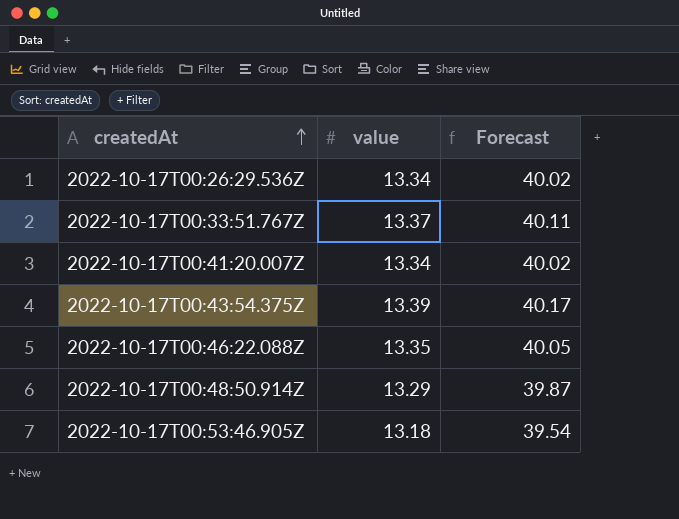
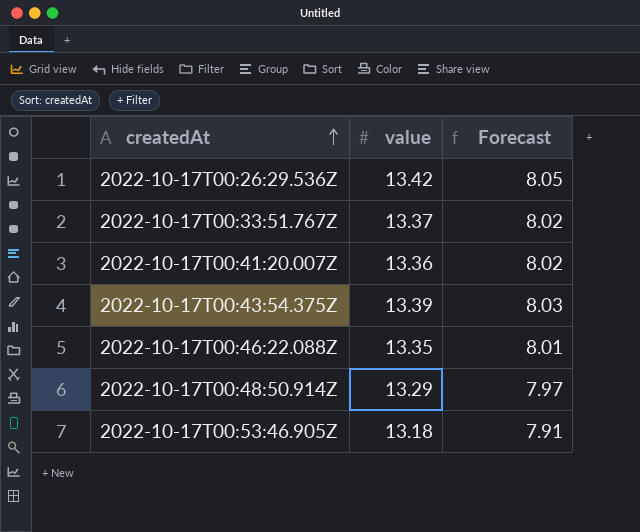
column Forecast | formula: [value] * 3 -> [value] * 0.6
2022-10-17T00:26:29.536Z | value: 13.34 -> 13.42
2022-10-17T00:41:20.007Z | value: 13.34 -> 13.36

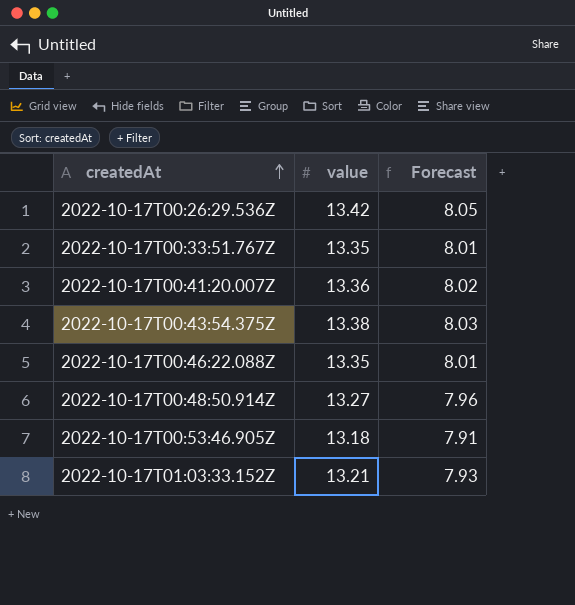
2022-10-17T00:33:51.767Z | value: 13.37 -> 13.35
2022-10-17T00:33:51.767Z | Forecast: 8.02 -> 8.01
2022-10-17T00:43:54.375Z | value: 13.39 -> 13.38
2022-10-17T00:48:50.914Z | value: 13.29 -> 13.27
2022-10-17T00:48:50.914Z | Forecast: 7.97 -> 7.96
row 2022-10-17T01:03:33.152Z: none -> 13.21 | 7.93

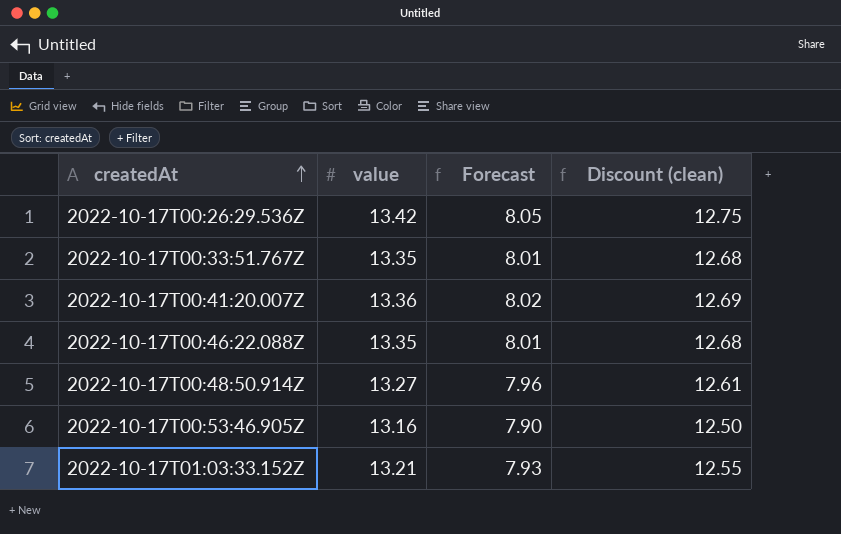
column Discount (clean) | formula: none -> [value] * 0.95
row 2022-10-17T00:43:54.375Z: 13.38 | 8.03 -> none
2022-10-17T00:53:46.905Z | value: 13.18 -> 13.16
2022-10-17T00:53:46.905Z | Forecast: 7.91 -> 7.90

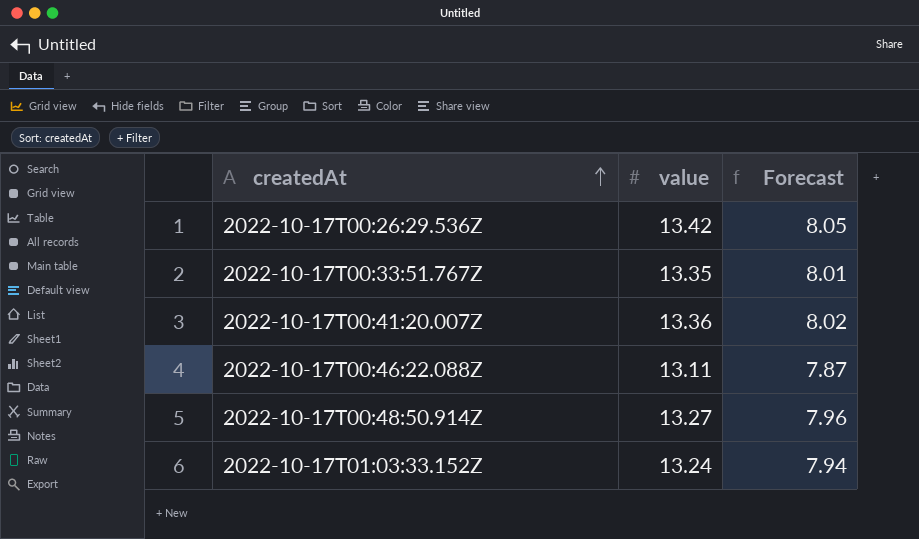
column Discount (clean) | formula: [value] * 0.95 -> none
row 2022-10-17T00:53:46.905Z: 13.16 | 7.90 | 12.50 -> none
2022-10-17T00:46:22.088Z | value: 13.35 -> 13.11
2022-10-17T00:46:22.088Z | Forecast: 8.01 -> 7.87
2022-10-17T01:03:33.152Z | value: 13.21 -> 13.24
2022-10-17T01:03:33.152Z | Forecast: 7.93 -> 7.94

